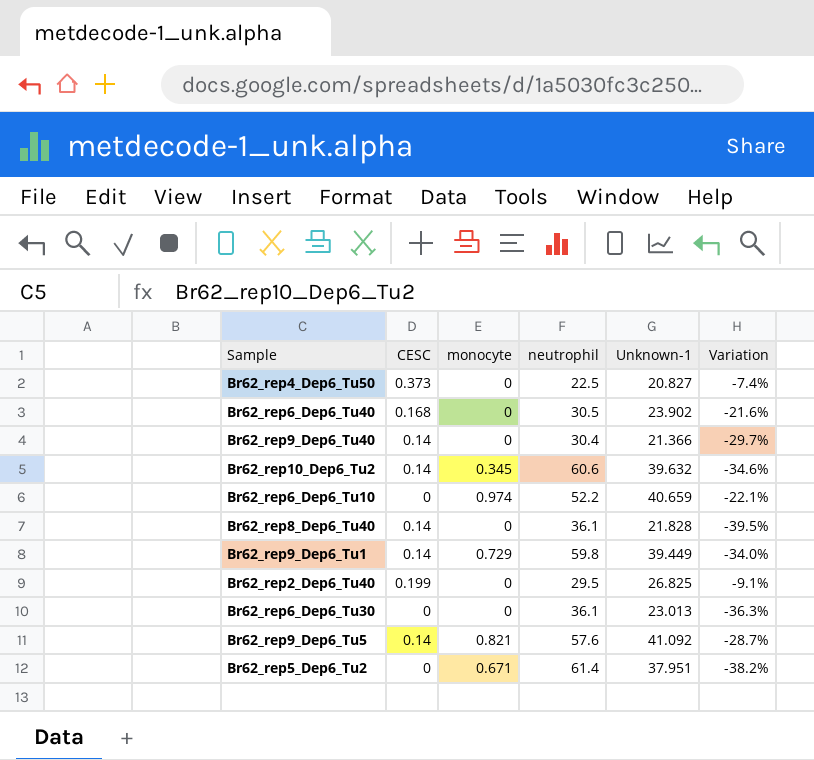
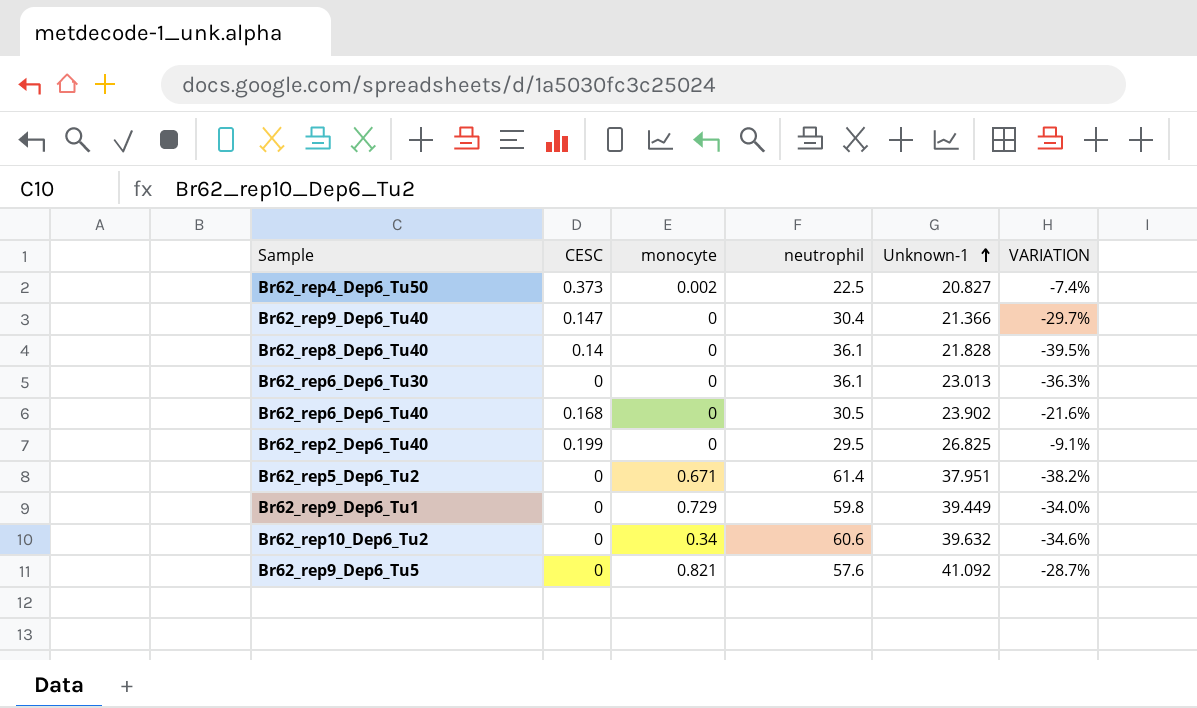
row order: none -> Unknown-1 ascending
column name: Variation -> VARIATION
row Br62_rep6_Dep6_Tu10: 0 | 0.974 | 52.2 | 40.659 | -22.1% -> none
Br62_rep4_Dep6_Tu50 | monocyte: 0 -> 0.002
Br62_rep9_Dep6_Tu40 | CESC: 0.14 -> 0.147
Br62_rep9_Dep6_Tu1 | CESC: 0.14 -> 0
Br62_rep10_Dep6_Tu2 | CESC: 0.14 -> 0
Br62_rep10_Dep6_Tu2 | monocyte: 0.345 -> 0.34
Br62_rep9_Dep6_Tu5 | CESC: 0.14 -> 0

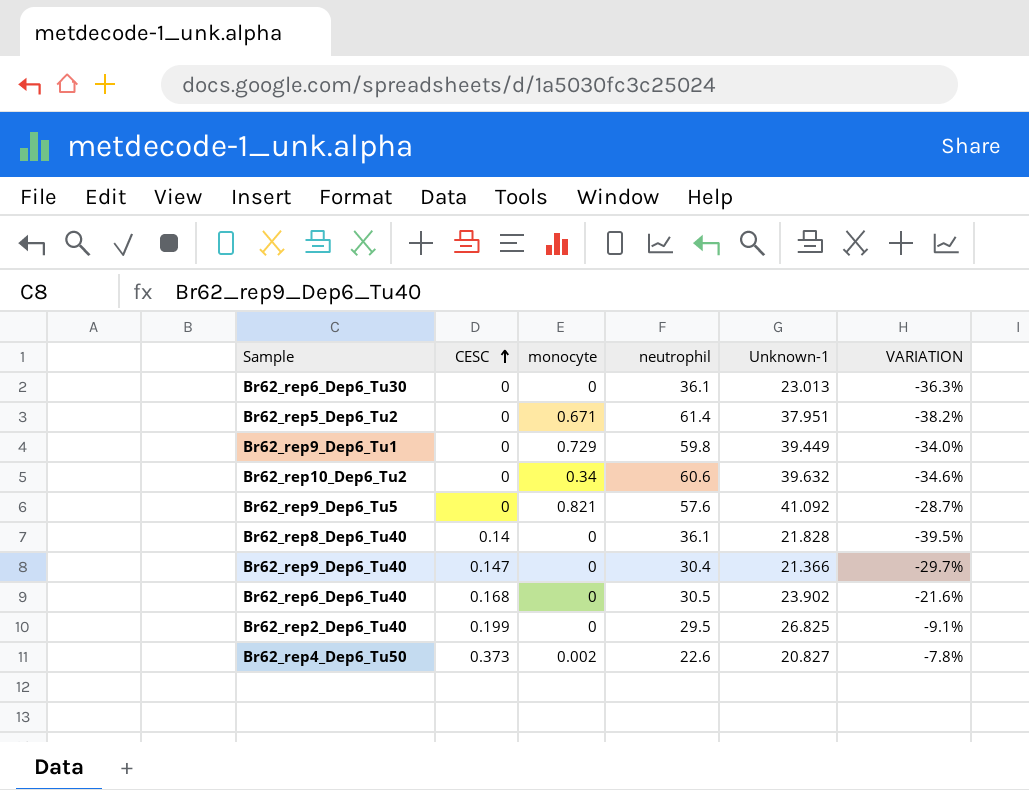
row order: Unknown-1 ascending -> CESC ascending
Br62_rep4_Dep6_Tu50 | neutrophil: 22.5 -> 22.6
Br62_rep4_Dep6_Tu50 | VARIATION: -7.4% -> -7.8%

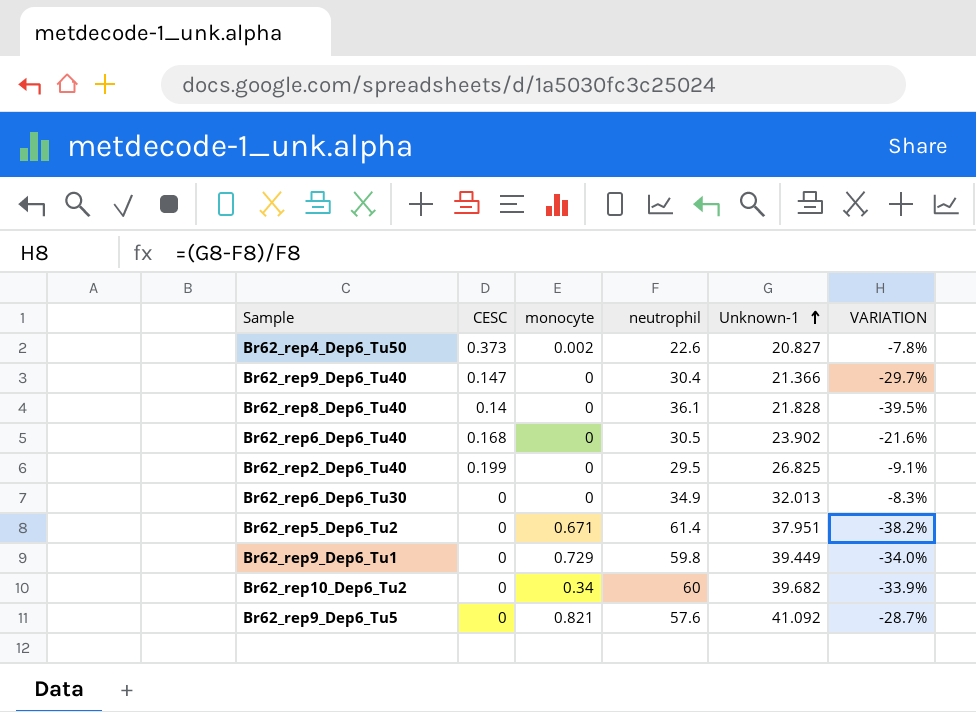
row order: CESC ascending -> Unknown-1 ascending
Br62_rep6_Dep6_Tu30 | neutrophil: 36.1 -> 34.9
Br62_rep6_Dep6_Tu30 | Unknown-1: 23.013 -> 32.013
Br62_rep6_Dep6_Tu30 | VARIATION: -36.3% -> -8.3%
Br62_rep10_Dep6_Tu2 | neutrophil: 60.6 -> 60
Br62_rep10_Dep6_Tu2 | Unknown-1: 39.632 -> 39.682
Br62_rep10_Dep6_Tu2 | VARIATION: -34.6% -> -33.9%

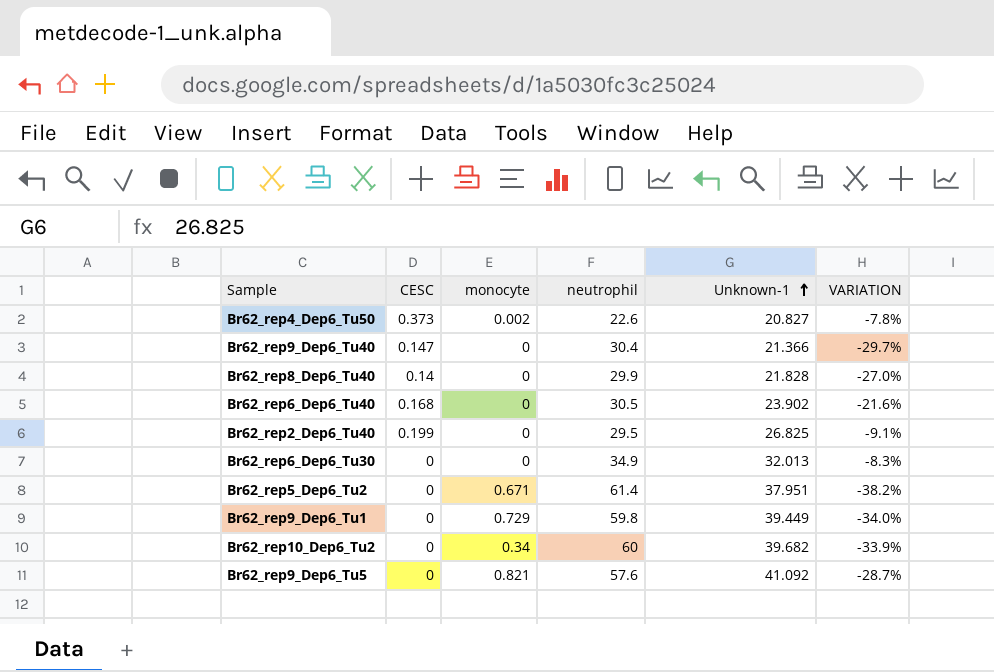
Br62_rep8_Dep6_Tu40 | neutrophil: 36.1 -> 29.9
Br62_rep8_Dep6_Tu40 | VARIATION: -39.5% -> -27.0%

